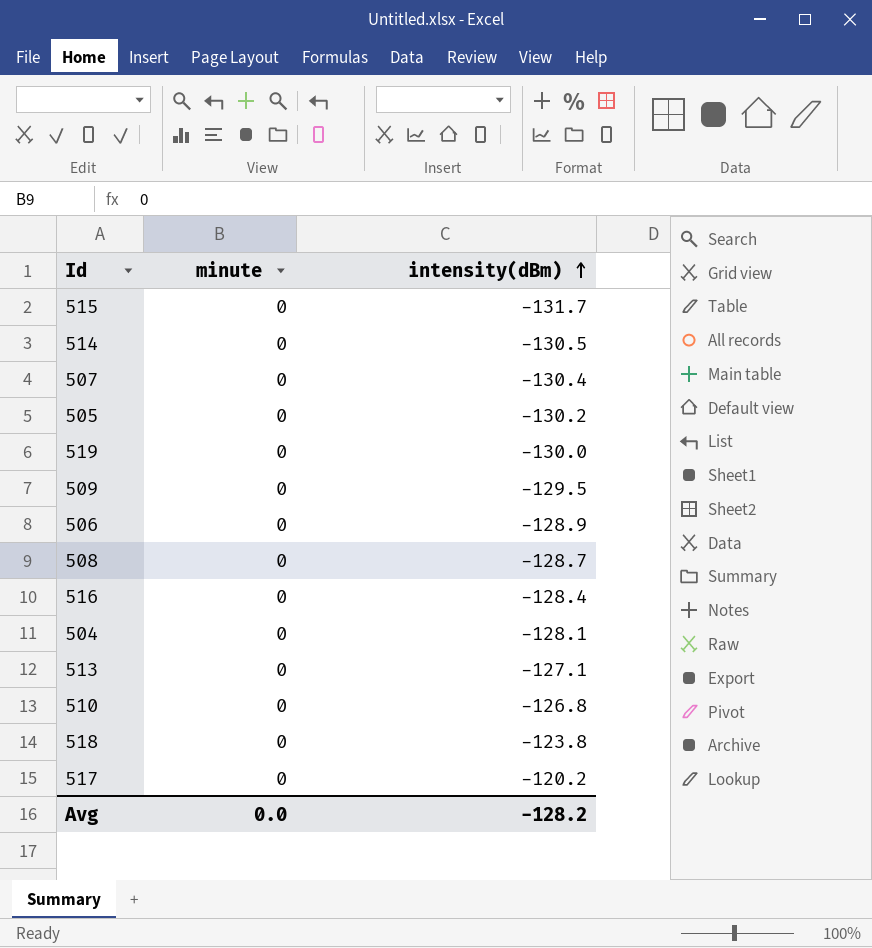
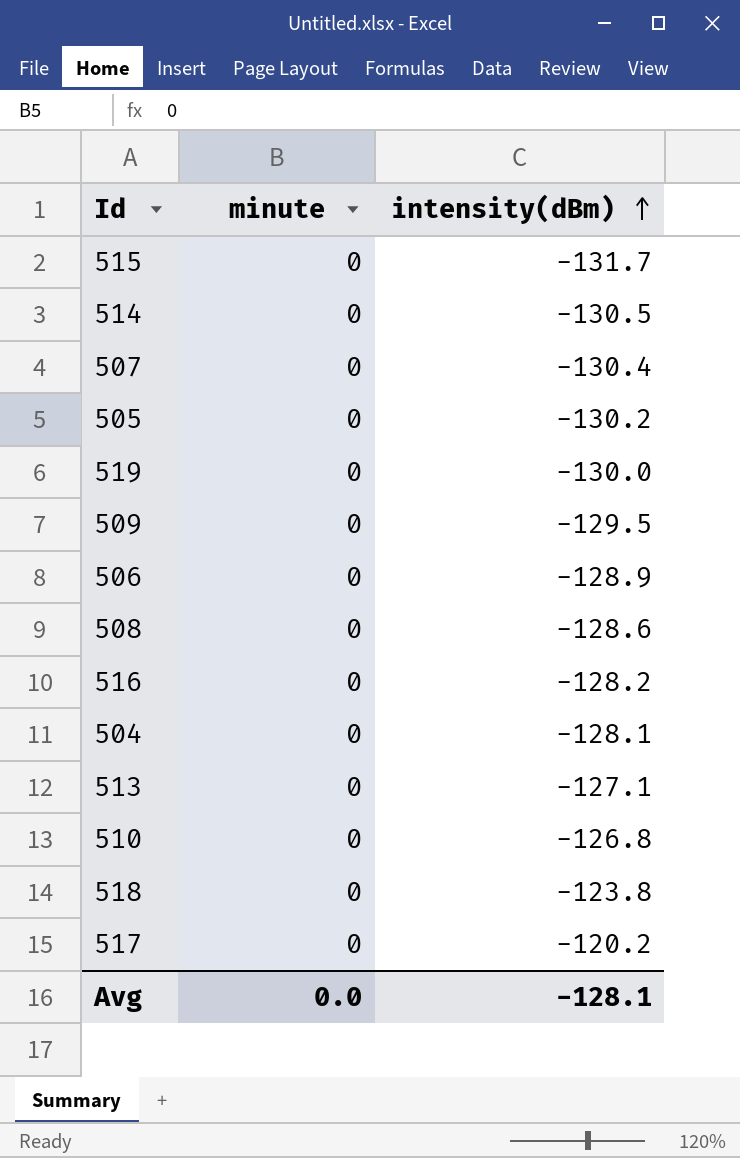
508 | intensity(dBm): -128.7 -> -128.6
516 | intensity(dBm): -128.4 -> -128.2
Avg | intensity(dBm): -128.2 -> -128.1

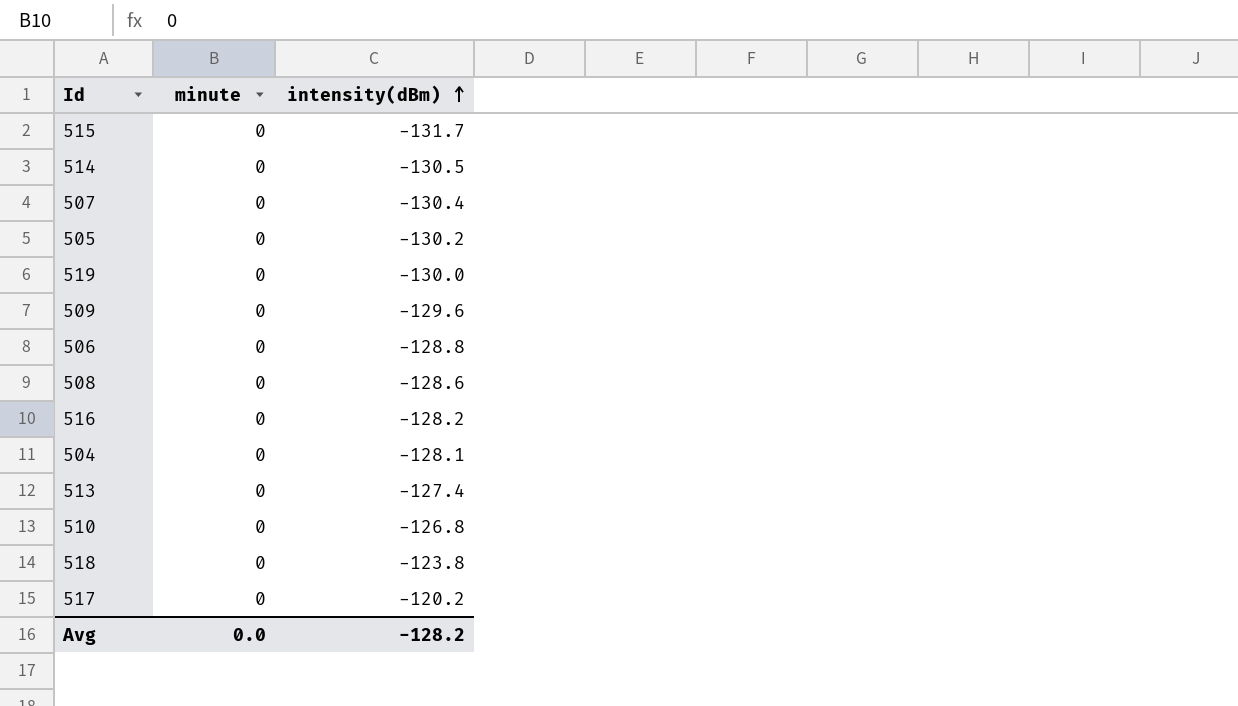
509 | intensity(dBm): -129.5 -> -129.6
506 | intensity(dBm): -128.9 -> -128.8
513 | intensity(dBm): -127.1 -> -127.4
Avg | intensity(dBm): -128.1 -> -128.2

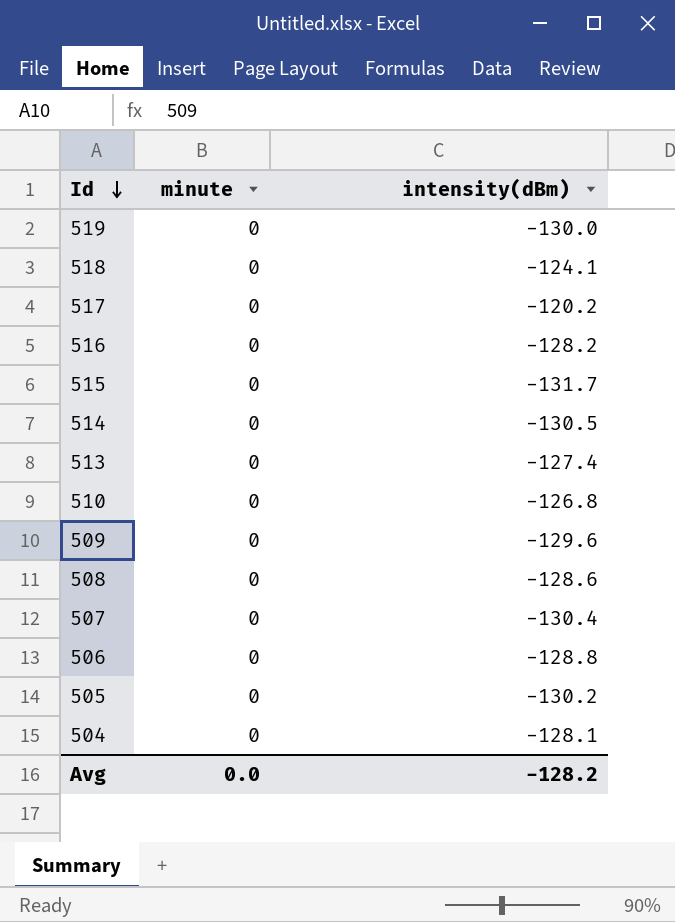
row order: intensity(dBm) ascending -> Id descending
518 | intensity(dBm): -123.8 -> -124.1

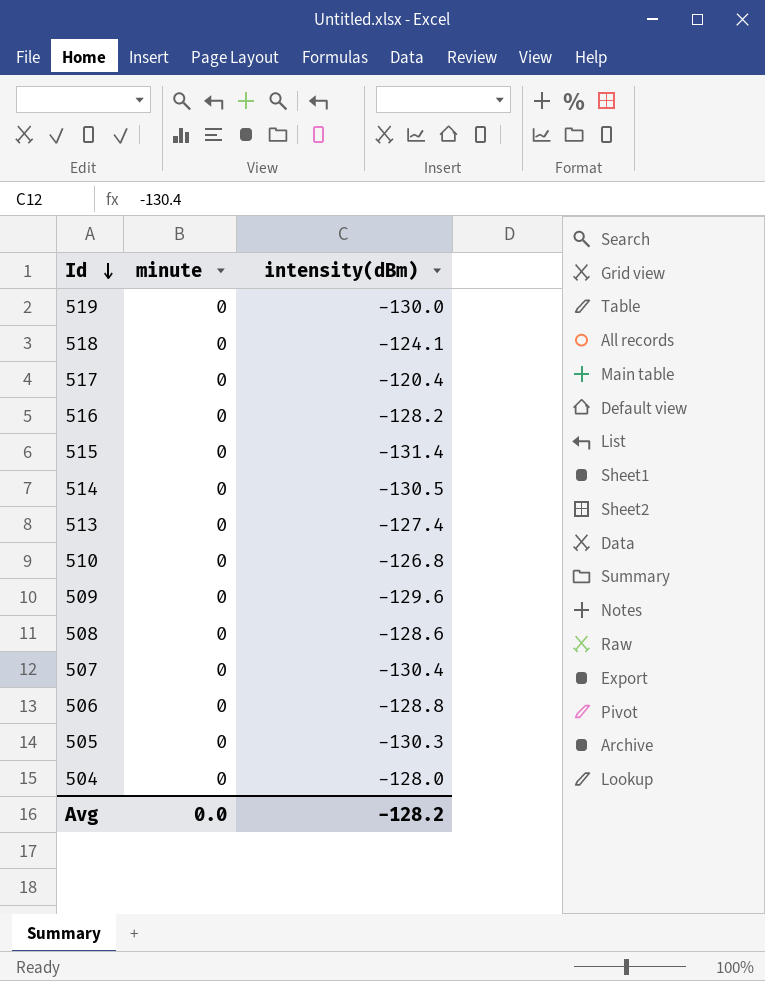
517 | intensity(dBm): -120.2 -> -120.4
515 | intensity(dBm): -131.7 -> -131.4
505 | intensity(dBm): -130.2 -> -130.3
504 | intensity(dBm): -128.1 -> -128.0

